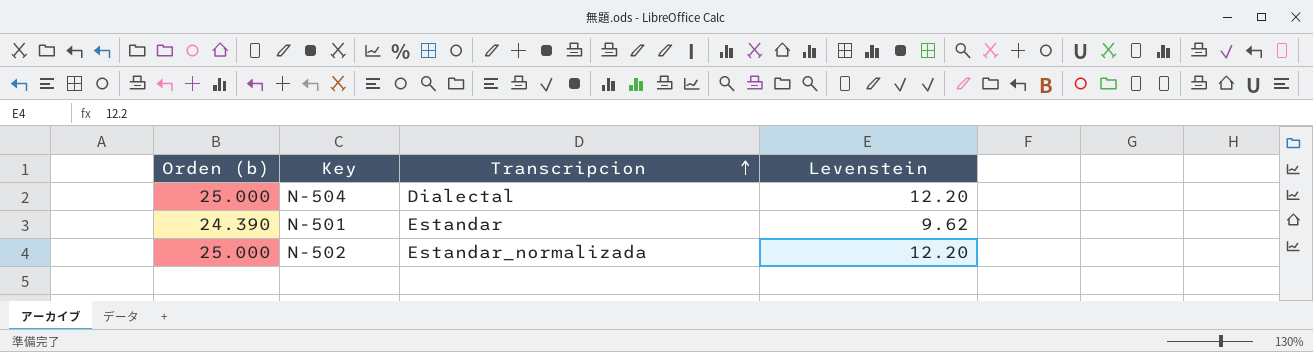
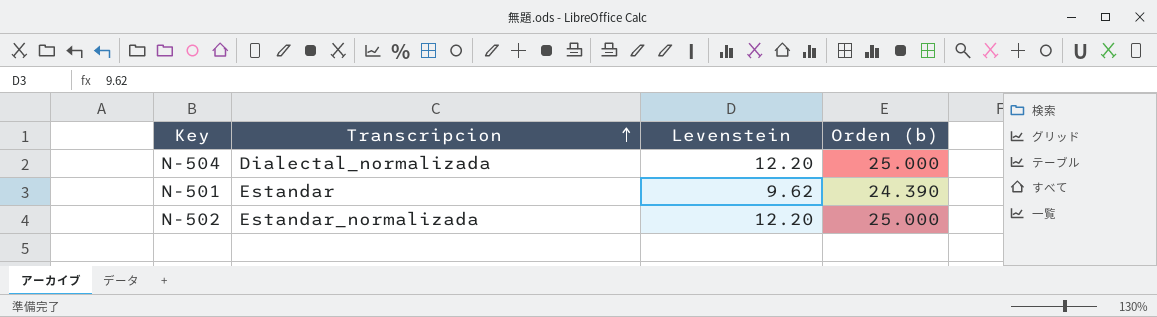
column Orden (b) | position: 1 -> 4
N-504 | Transcripcion: Dialectal -> Dialectal_normalizada

